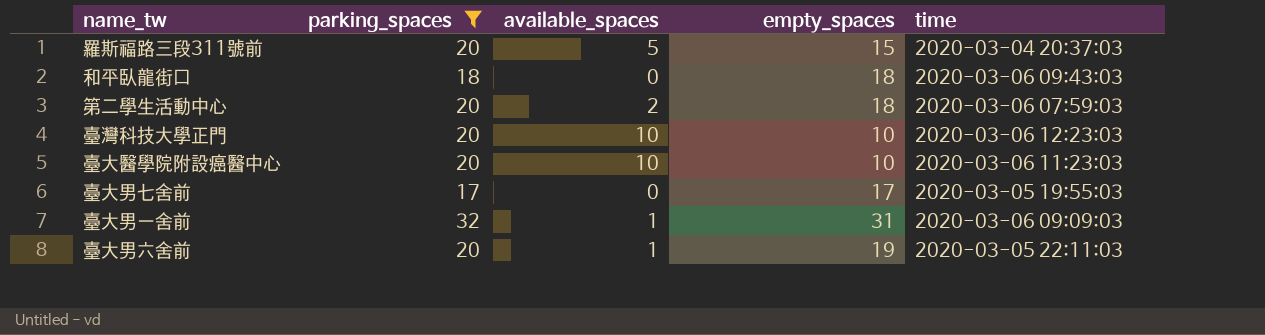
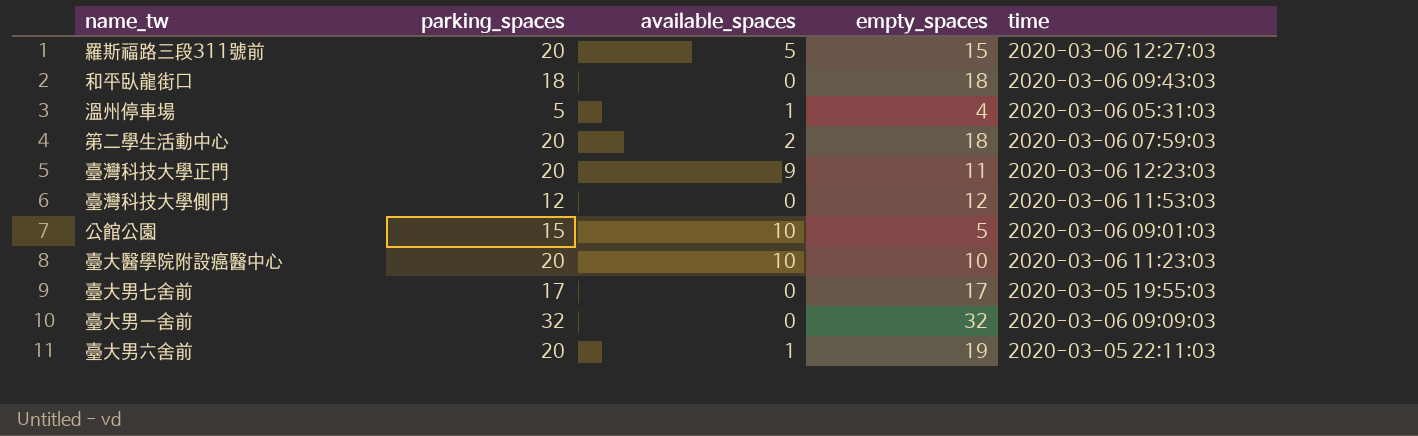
filter: parking_spaces >= 17 -> none
羅斯福路三段311號前 | time: 2020-03-04 20:37:03 -> 2020-03-06 12:27:03
臺灣科技大學正門 | available_spaces: 10 -> 9
臺灣科技大學正門 | empty_spaces: 10 -> 11
臺大男一舍前 | available_spaces: 1 -> 0
臺大男一舍前 | empty_spaces: 31 -> 32

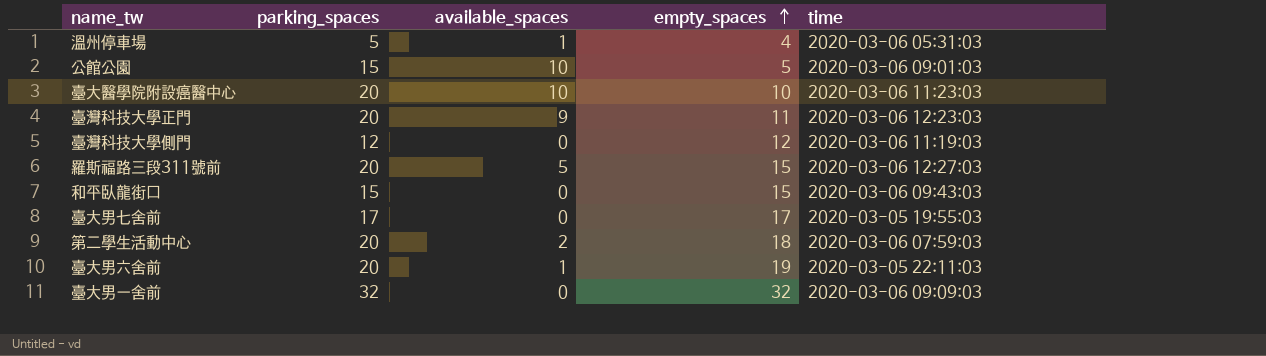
row order: none -> empty_spaces ascending
臺灣科技大學側門 | time: 2020-03-06 11:53:03 -> 2020-03-06 11:19:03
和平臥龍街口 | parking_spaces: 18 -> 15
和平臥龍街口 | empty_spaces: 18 -> 15

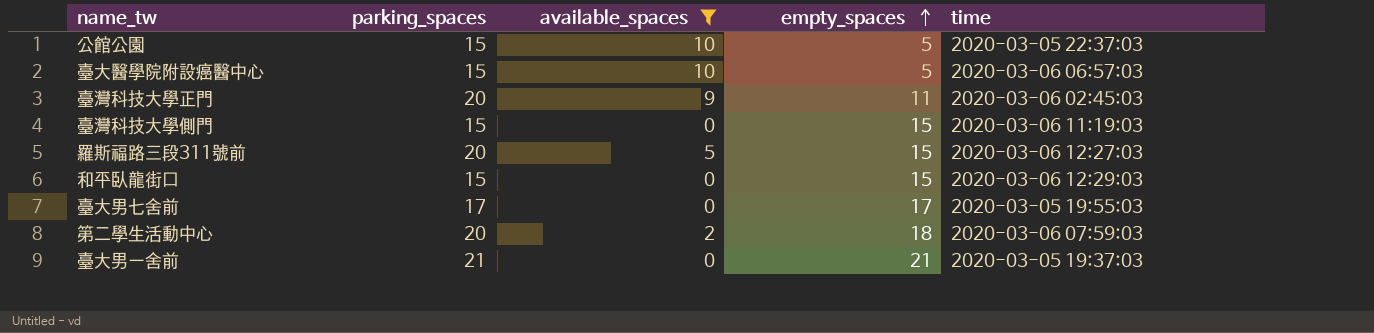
filter: none -> available_spaces != 1
公館公園 | time: 2020-03-06 09:01:03 -> 2020-03-05 22:37:03
臺大醫學院附設癌醫中心 | parking_spaces: 20 -> 15
臺大醫學院附設癌醫中心 | empty_spaces: 10 -> 5
臺大醫學院附設癌醫中心 | time: 2020-03-06 11:23:03 -> 2020-03-06 06:57:03
臺灣科技大學正門 | time: 2020-03-06 12:23:03 -> 2020-03-06 02:45:03
臺灣科技大學側門 | parking_spaces: 12 -> 15
臺灣科技大學側門 | empty_spaces: 12 -> 15
和平臥龍街口 | time: 2020-03-06 09:43:03 -> 2020-03-06 12:29:03
臺大男一舍前 | parking_spaces: 32 -> 21
臺大男一舍前 | empty_spaces: 32 -> 21
臺大男一舍前 | time: 2020-03-06 09:09:03 -> 2020-03-05 19:37:03

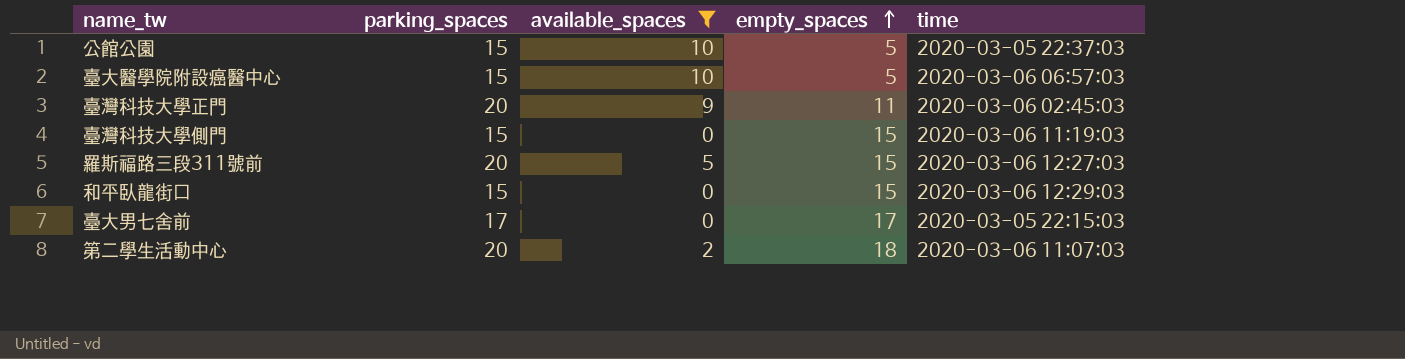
row 臺大男一舍前: 21 | 0 | 21 | 2020-03-05 19:37:03 -> none
臺大男七舍前 | time: 2020-03-05 19:55:03 -> 2020-03-05 22:15:03
第二學生活動中心 | time: 2020-03-06 07:59:03 -> 2020-03-06 11:07:03

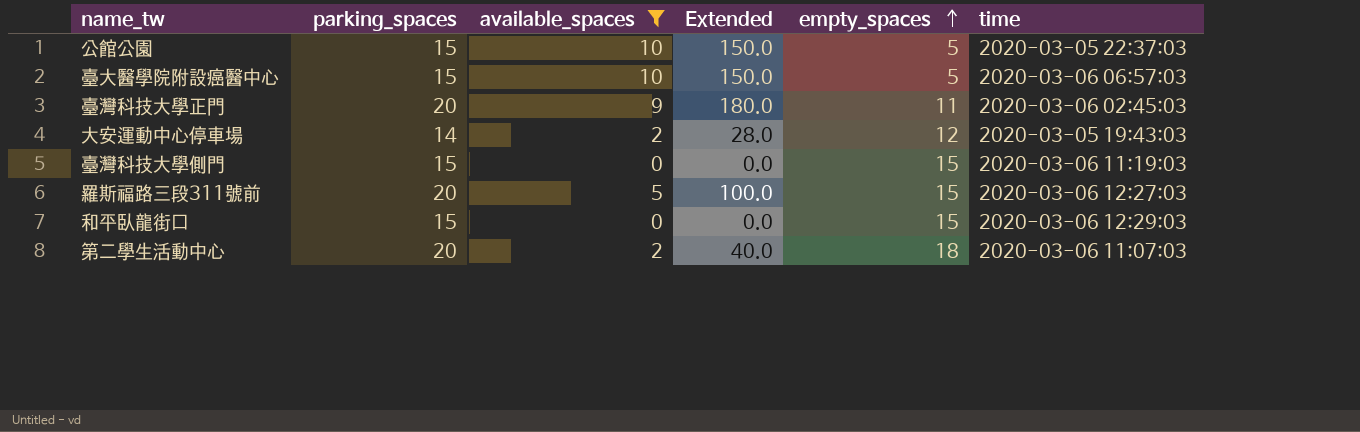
column Extended | formula: none -> [parking_spaces] * [available_spaces]
row 臺大男七舍前: 17 | 0 | 17 | 2020-03-05 22:15:03 -> none
row 大安運動中心停車場: none -> 14 | 2 | 28.0 | 12 | 2020-03-05 19:43:03

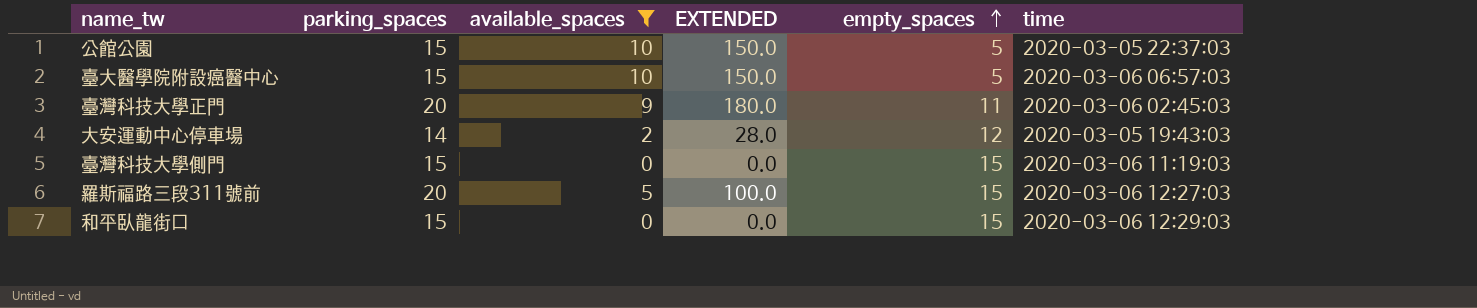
column name: Extended -> EXTENDED
row 第二學生活動中心: 20 | 2 | 40.0 | 18 | 2020-03-06 11:07:03 -> none

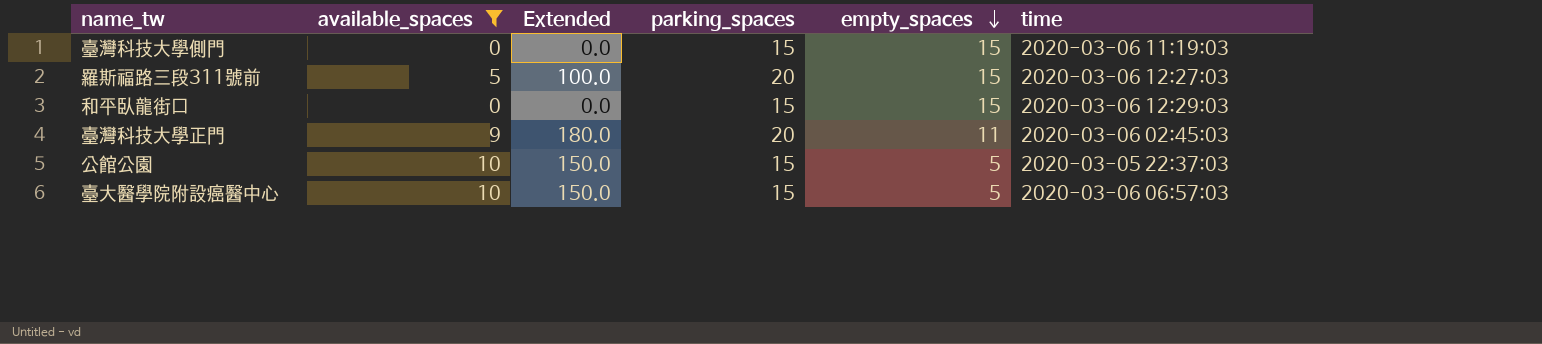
row order: empty_spaces ascending -> empty_spaces descending
column name: EXTENDED -> Extended
column parking_spaces | position: 2 -> 4
row 大安運動中心停車場: 14 | 2 | 28.0 | 12 | 2020-03-05 19:43:03 -> none

